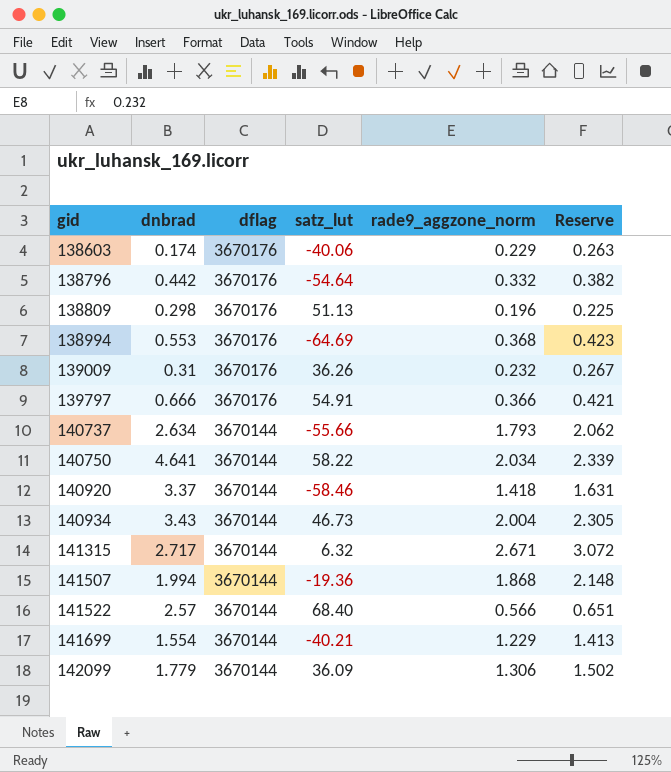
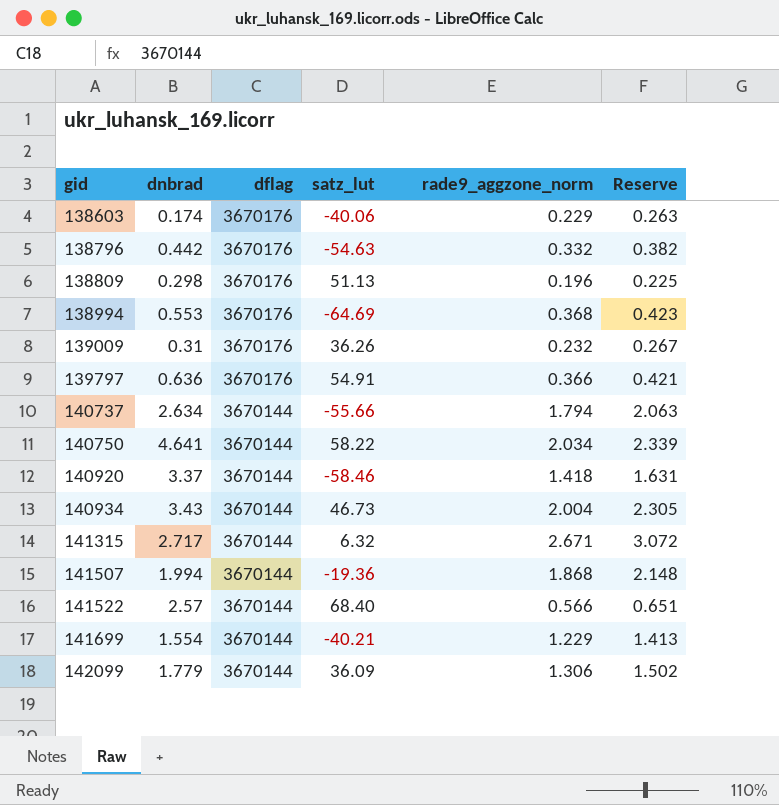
138796 | satz_lut: -54.64 -> -54.63
139797 | dnbrad: 0.666 -> 0.636
140737 | rade9_aggzone_norm: 1.793 -> 1.794
140737 | Reserve: 2.062 -> 2.063

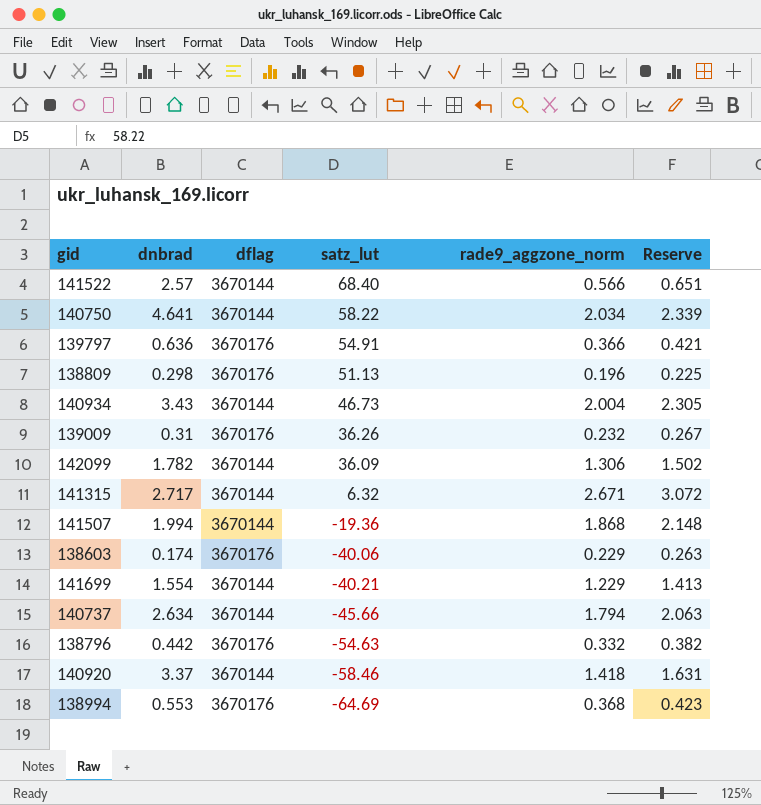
row order: gid ascending -> satz_lut descending
142099 | dnbrad: 1.779 -> 1.782
140737 | satz_lut: -55.66 -> -45.66

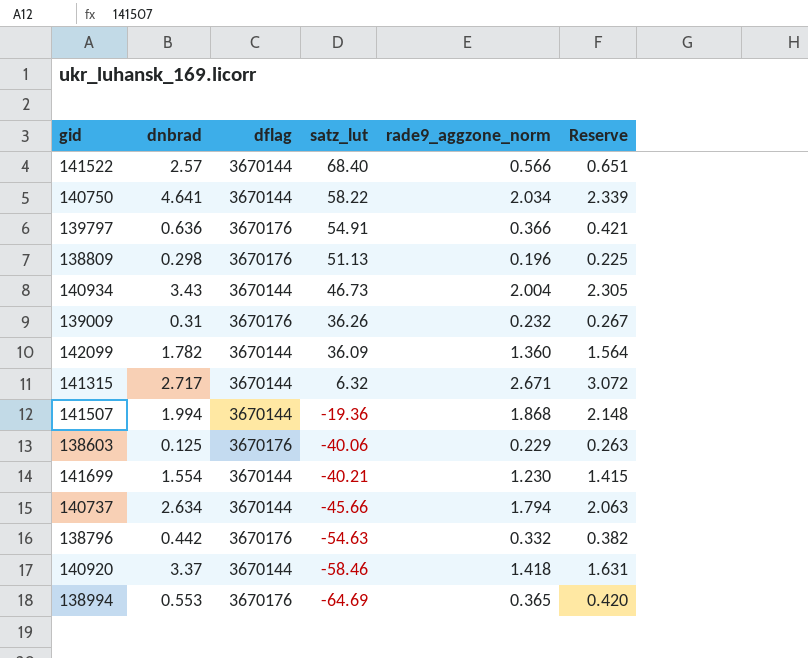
142099 | rade9_aggzone_norm: 1.306 -> 1.360
142099 | Reserve: 1.502 -> 1.564
138603 | dnbrad: 0.174 -> 0.125
141699 | rade9_aggzone_norm: 1.229 -> 1.230
141699 | Reserve: 1.413 -> 1.415
138994 | rade9_aggzone_norm: 0.368 -> 0.365
138994 | Reserve: 0.423 -> 0.420

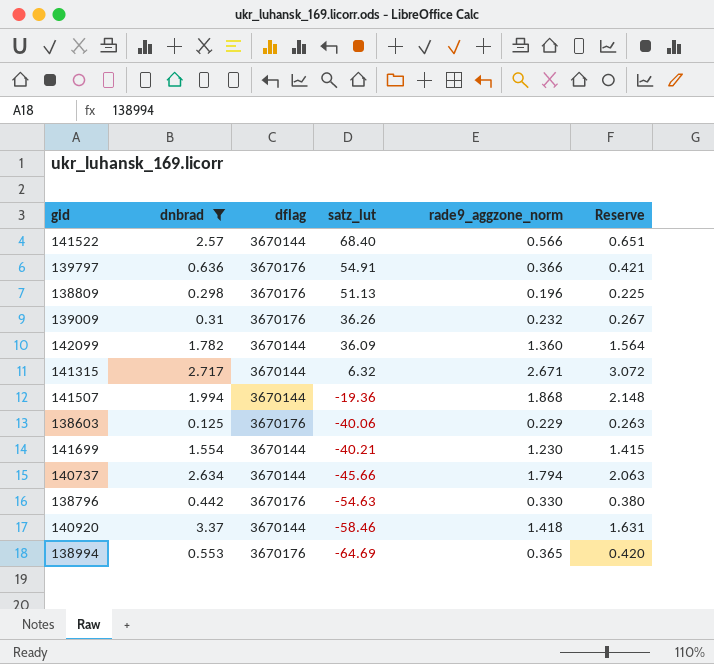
filter: none -> dnbrad <= 3.37
138796 | rade9_aggzone_norm: 0.332 -> 0.330
138796 | Reserve: 0.382 -> 0.380

